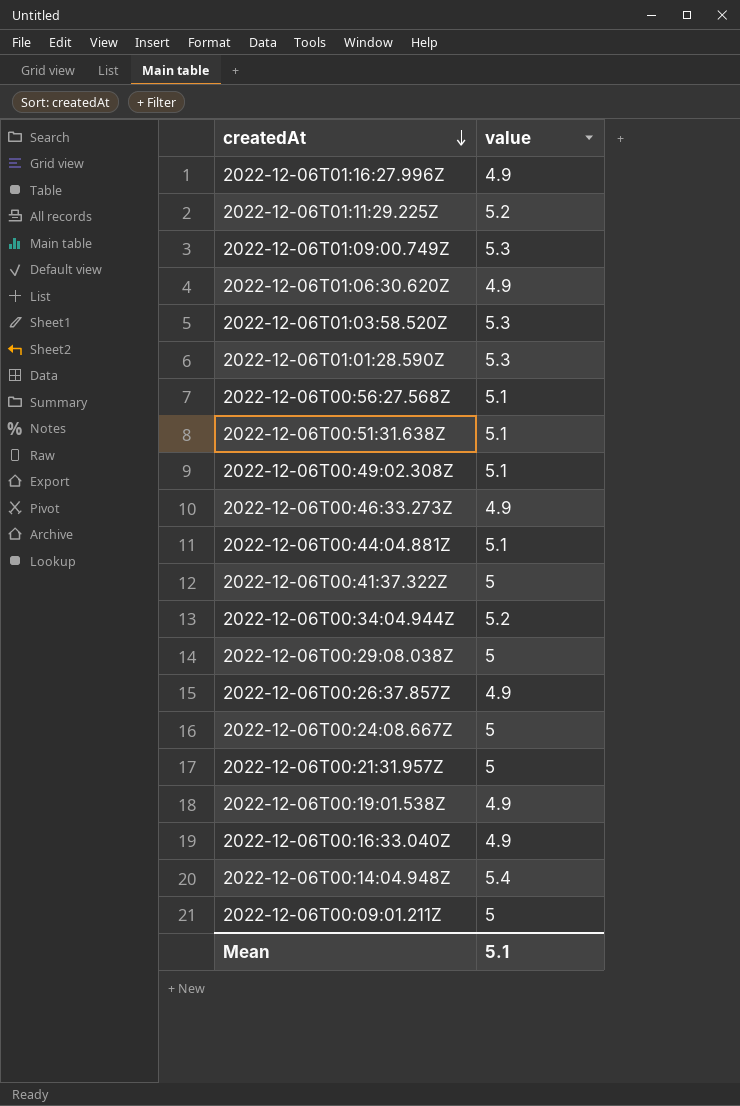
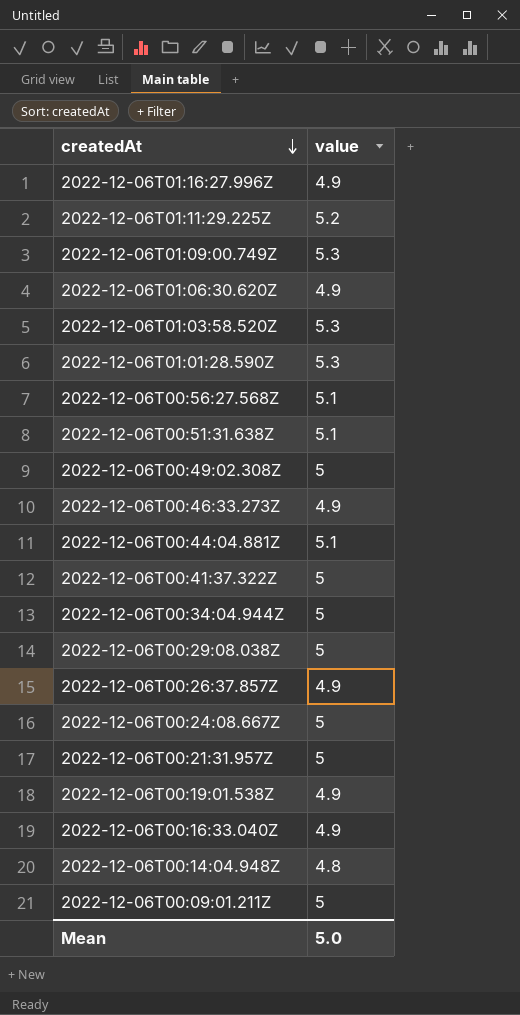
2022-12-06T00:49:02.308Z | value: 5.1 -> 5
2022-12-06T00:34:04.944Z | value: 5.2 -> 5
2022-12-06T00:14:04.948Z | value: 5.4 -> 4.8
Mean | value: 5.1 -> 5.0

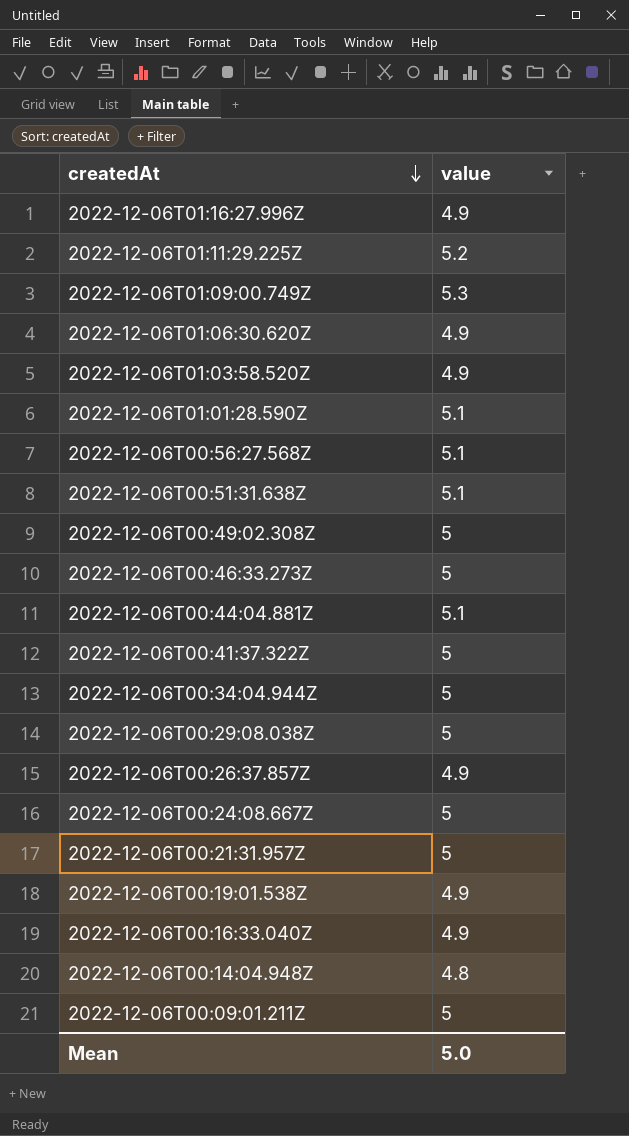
2022-12-06T01:03:58.520Z | value: 5.3 -> 4.9
2022-12-06T01:01:28.590Z | value: 5.3 -> 5.1
2022-12-06T00:46:33.273Z | value: 4.9 -> 5

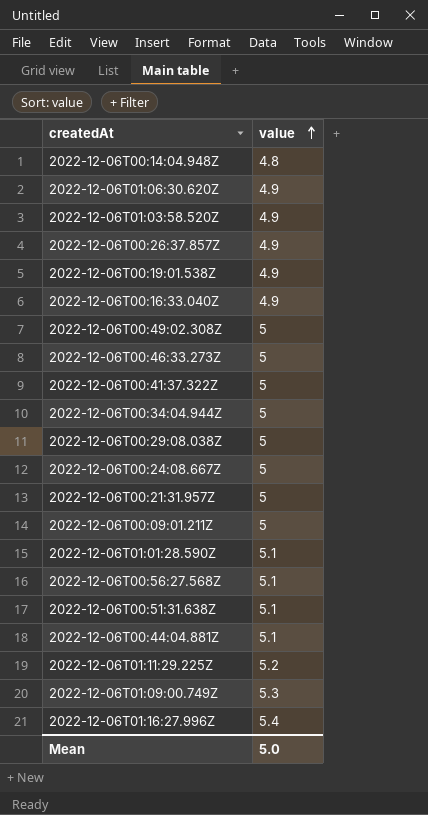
row order: createdAt descending -> value ascending
2022-12-06T01:16:27.996Z | value: 4.9 -> 5.4

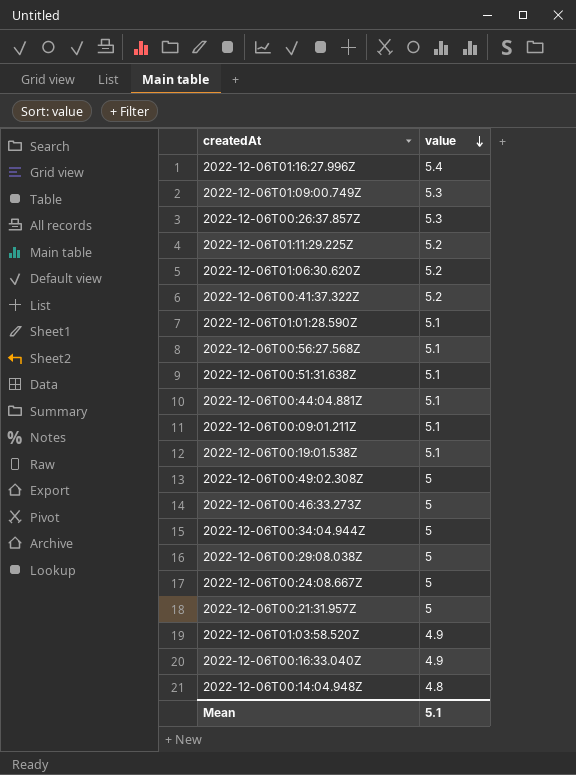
row order: value ascending -> value descending
2022-12-06T00:26:37.857Z | value: 4.9 -> 5.3
2022-12-06T01:06:30.620Z | value: 4.9 -> 5.2
2022-12-06T00:41:37.322Z | value: 5 -> 5.2
2022-12-06T00:09:01.211Z | value: 5 -> 5.1
2022-12-06T00:19:01.538Z | value: 4.9 -> 5.1
Mean | value: 5.0 -> 5.1

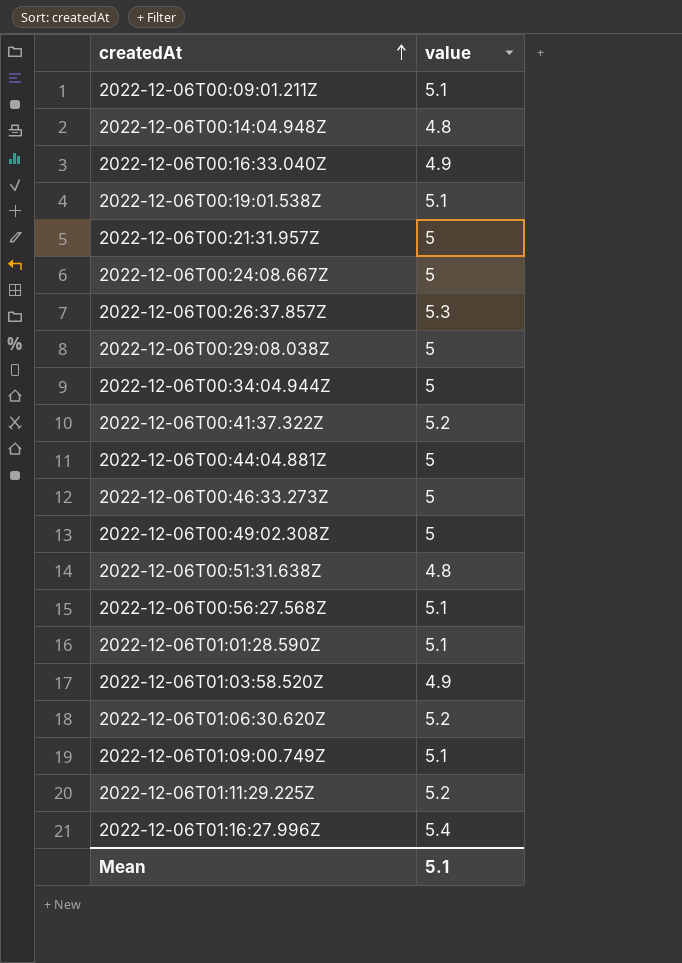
row order: value descending -> createdAt ascending
2022-12-06T00:44:04.881Z | value: 5.1 -> 5
2022-12-06T00:51:31.638Z | value: 5.1 -> 4.8
2022-12-06T01:09:00.749Z | value: 5.3 -> 5.1

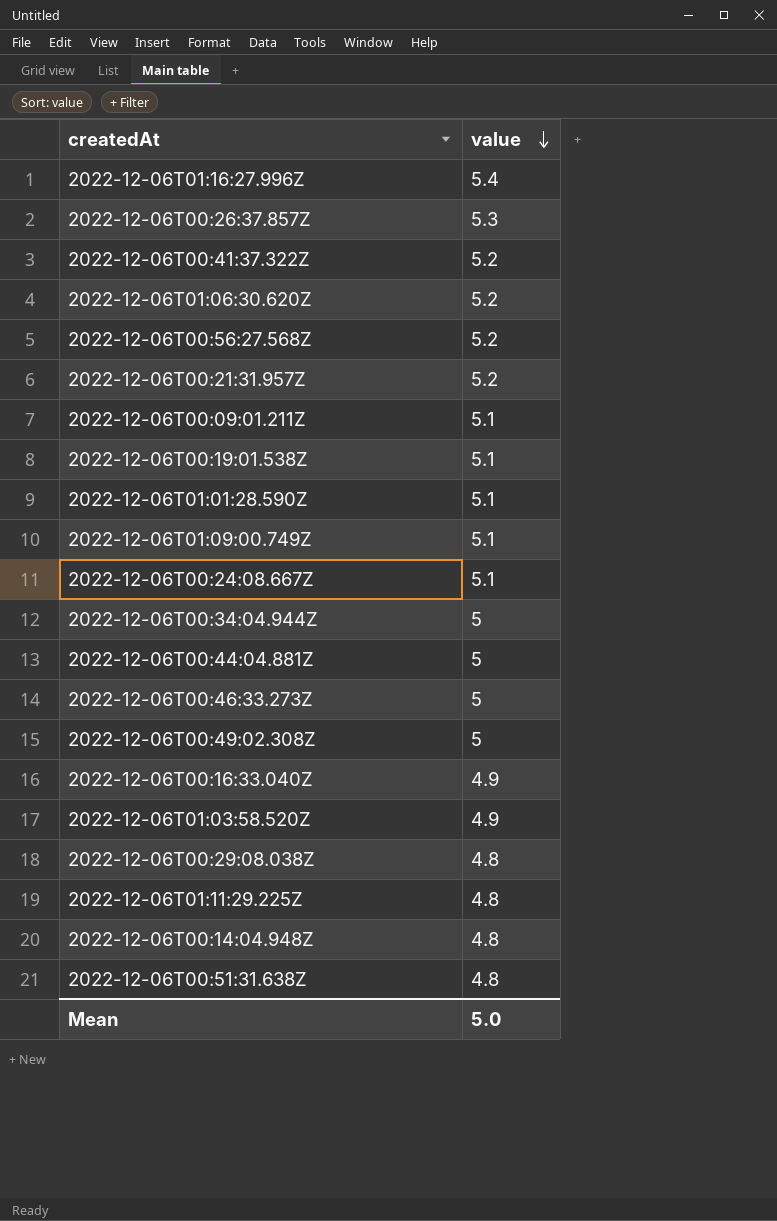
row order: createdAt ascending -> value descending
2022-12-06T00:56:27.568Z | value: 5.1 -> 5.2
2022-12-06T00:21:31.957Z | value: 5 -> 5.2
2022-12-06T00:24:08.667Z | value: 5 -> 5.1
2022-12-06T00:29:08.038Z | value: 5 -> 4.8
2022-12-06T01:11:29.225Z | value: 5.2 -> 4.8
Mean | value: 5.1 -> 5.0

